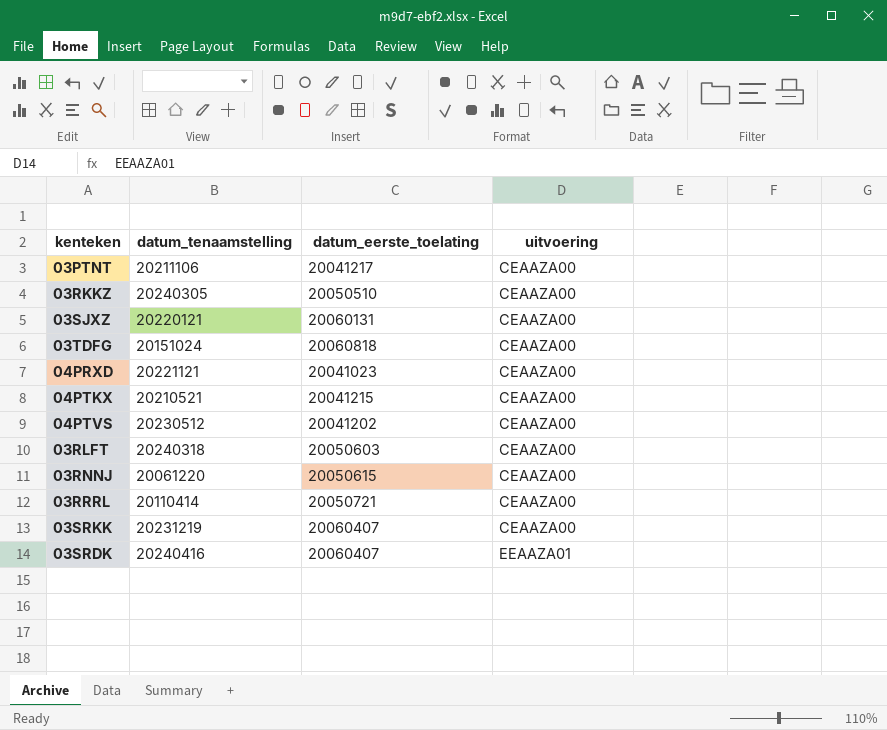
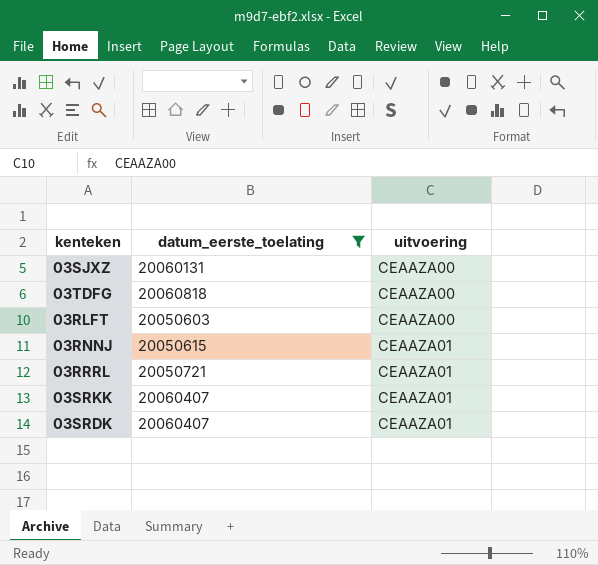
filter: none -> datum_eerste_toelating >= 20050603
column datum_tenaamstelling | position: 2 -> none
03RNNJ | uitvoering: CEAAZA00 -> CEAAZA01
03RRRL | uitvoering: CEAAZA00 -> CEAAZA01
03SRKK | uitvoering: CEAAZA00 -> CEAAZA01
03SRDK | uitvoering: EEAAZA01 -> CEAAZA01

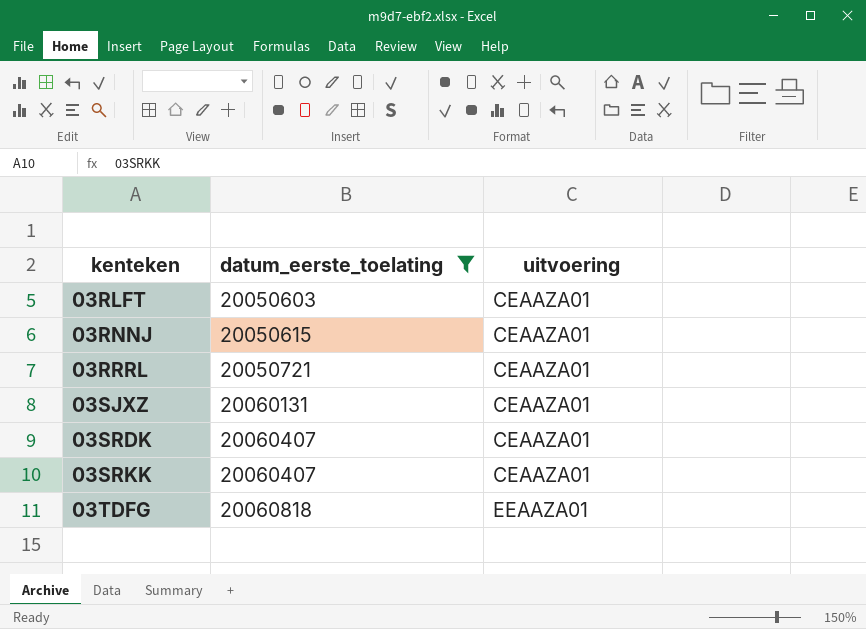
row order: uitvoering ascending -> kenteken ascending
03RLFT | uitvoering: CEAAZA00 -> CEAAZA01
03SJXZ | uitvoering: CEAAZA00 -> CEAAZA01
03TDFG | uitvoering: CEAAZA00 -> EEAAZA01

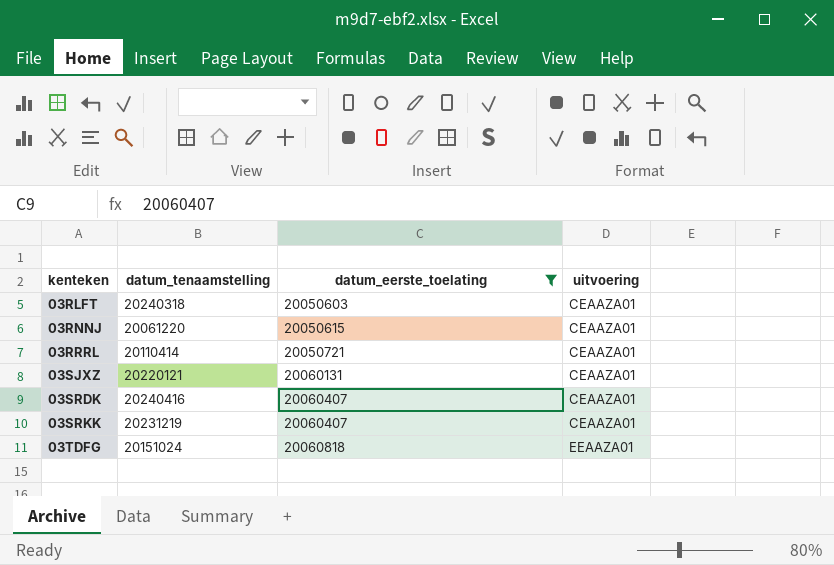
column datum_tenaamstelling | position: none -> 2

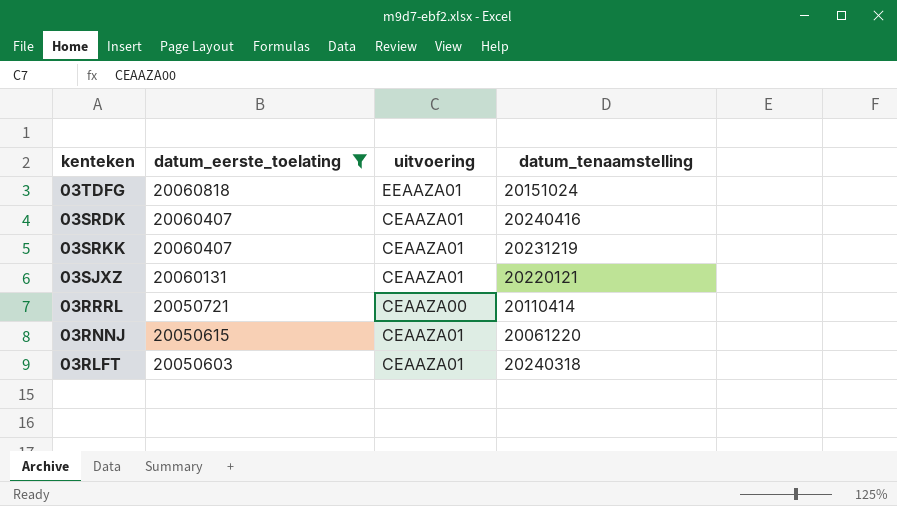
row order: kenteken ascending -> datum_eerste_toelating descending
column datum_tenaamstelling | position: 2 -> 4
03RRRL | uitvoering: CEAAZA01 -> CEAAZA00

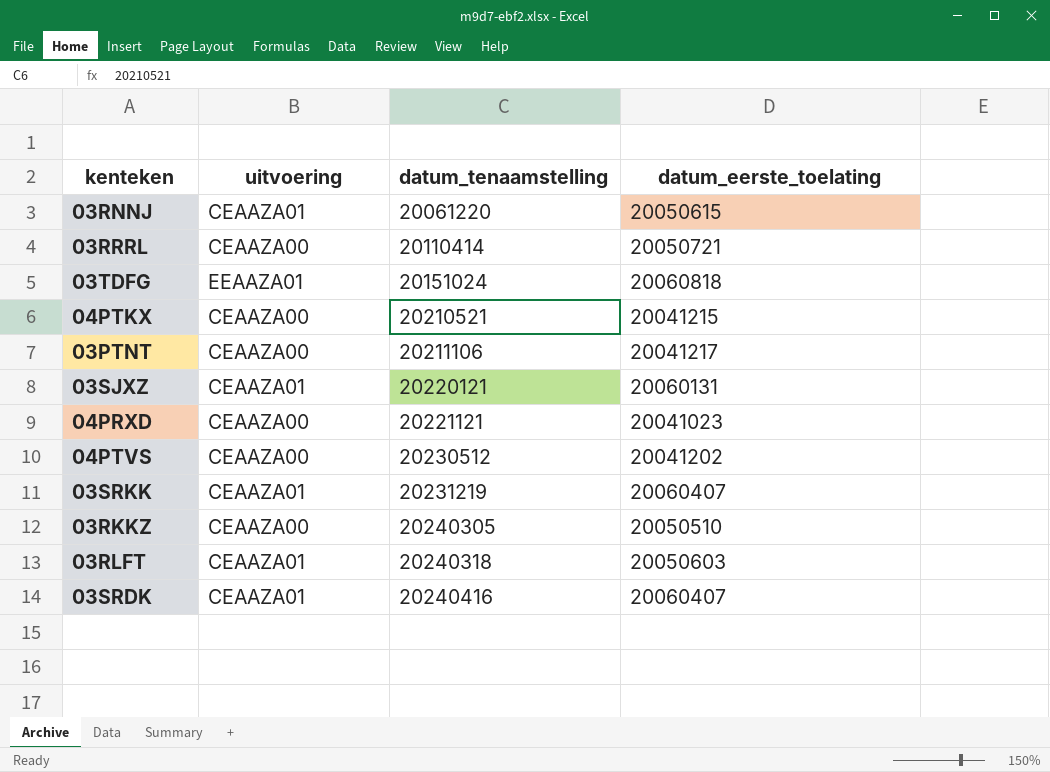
filter: datum_eerste_toelating >= 20050603 -> none
row order: datum_eerste_toelating descending -> datum_tenaamstelling ascending
column datum_eerste_toelating | position: 2 -> 4

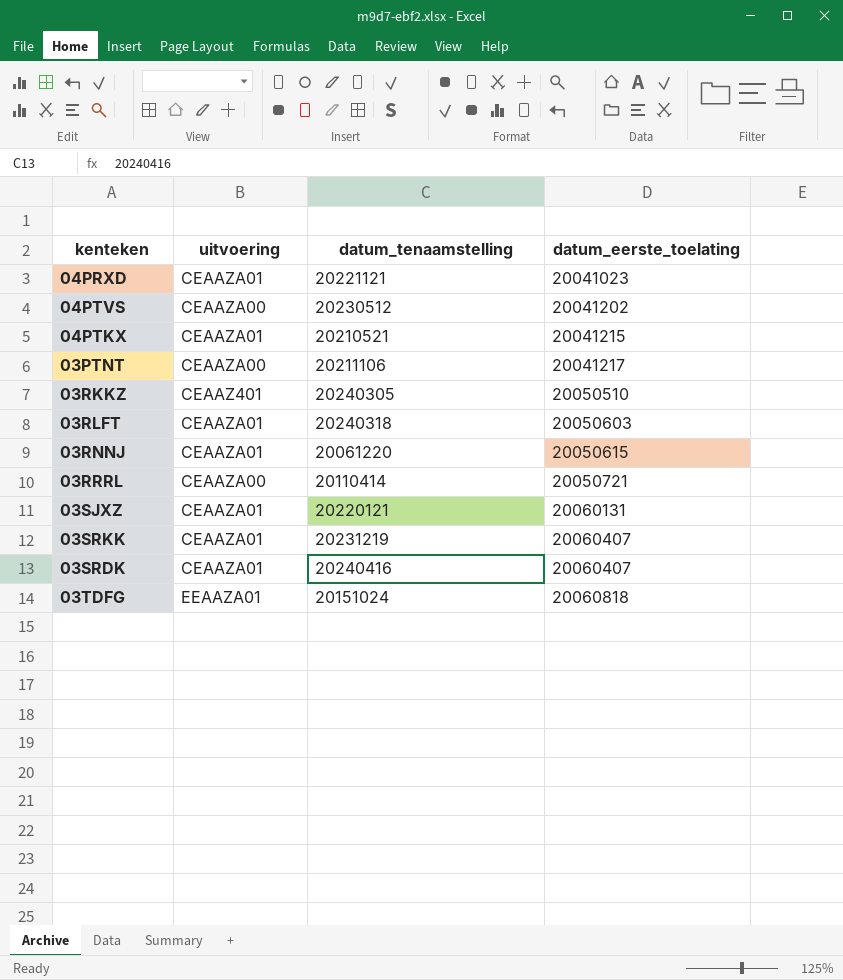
row order: datum_tenaamstelling ascending -> datum_eerste_toelating ascending
04PRXD | uitvoering: CEAAZA00 -> CEAAZA01
04PTKX | uitvoering: CEAAZA00 -> CEAAZA01
03RKKZ | uitvoering: CEAAZA00 -> CEAAZ401

